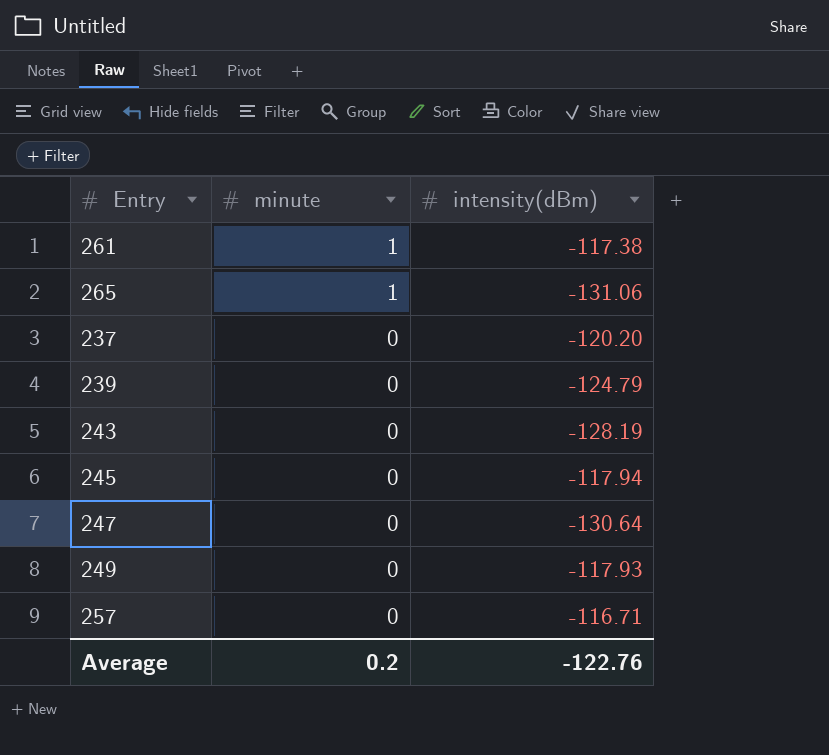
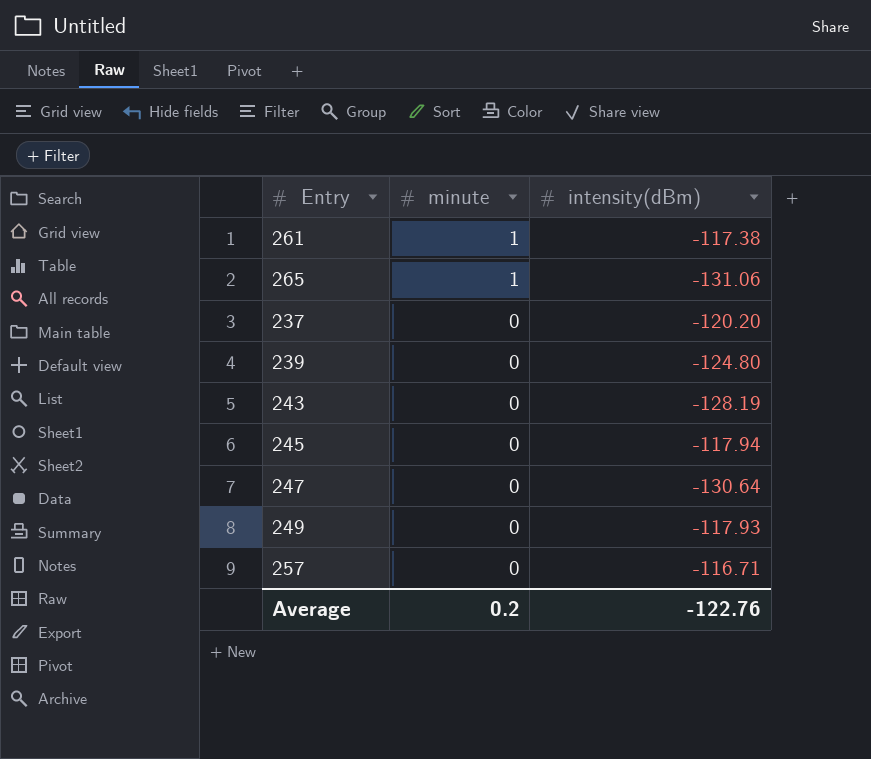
239 | intensity(dBm): -124.79 -> -124.80

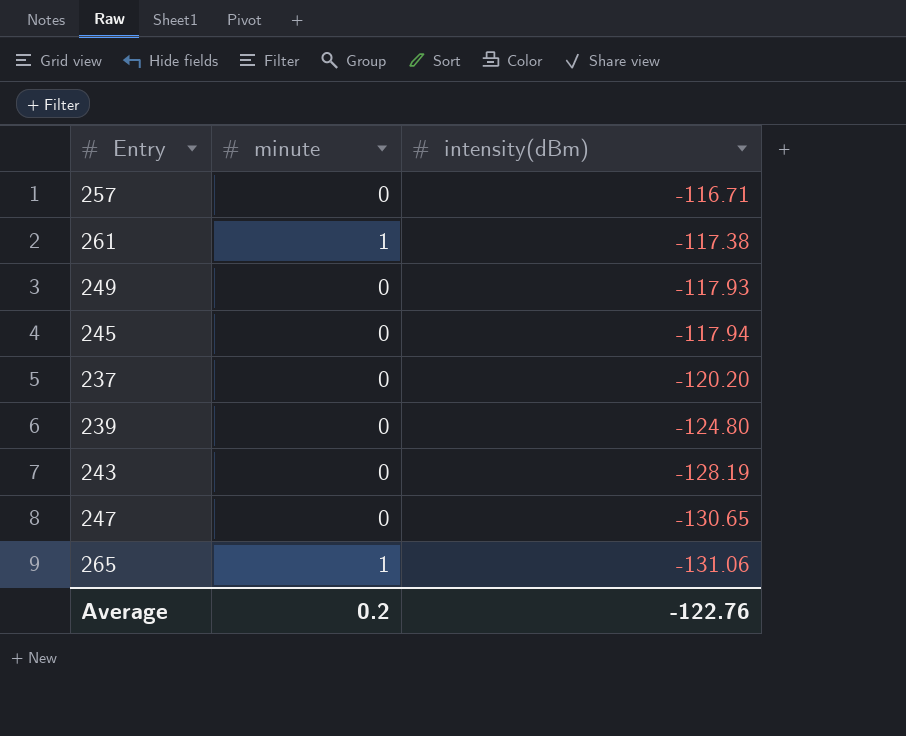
row order: minute descending -> intensity(dBm) descending
247 | intensity(dBm): -130.64 -> -130.65

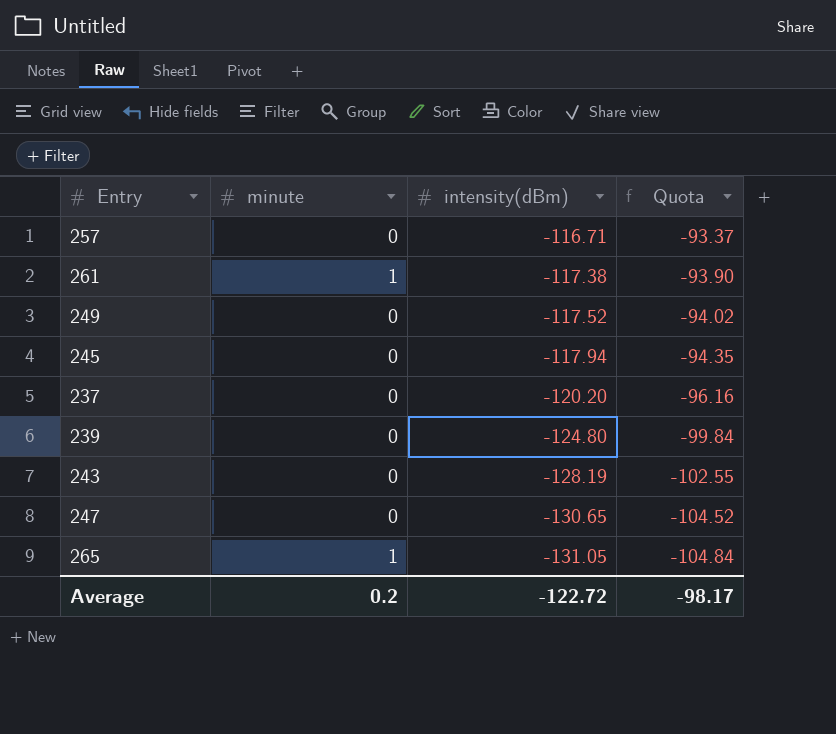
column Quota | formula: none -> [intensity(dBm)] * 0.8
249 | intensity(dBm): -117.93 -> -117.52
265 | intensity(dBm): -131.06 -> -131.05
Average | intensity(dBm): -122.76 -> -122.72

